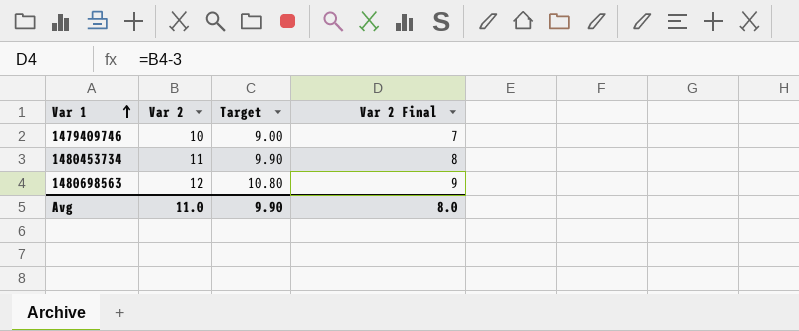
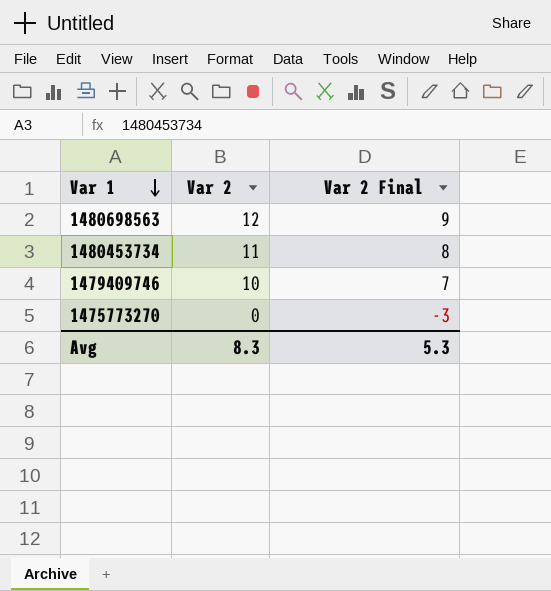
row order: Var 1 ascending -> Var 1 descending
column Target | formula: [Var 2] * 0.9 -> none
row 1475773270: none -> 0 | -3
Avg | Var 2: 11.0 -> 8.3
Avg | Var 2 Final: 8.0 -> 5.3

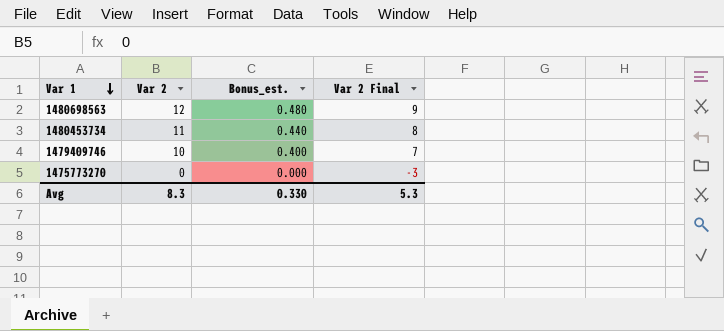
column Bonus_est. | formula: none -> [Var 2] * 0.04

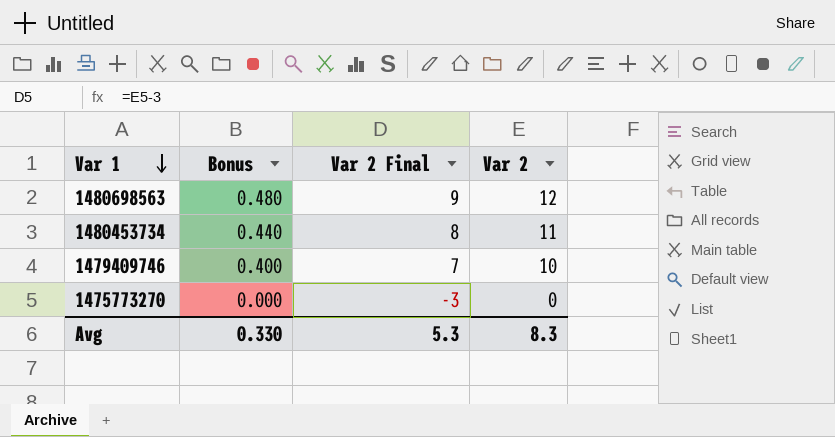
column name: Bonus_est. -> Bonus
column Var 2 | position: 2 -> 4

